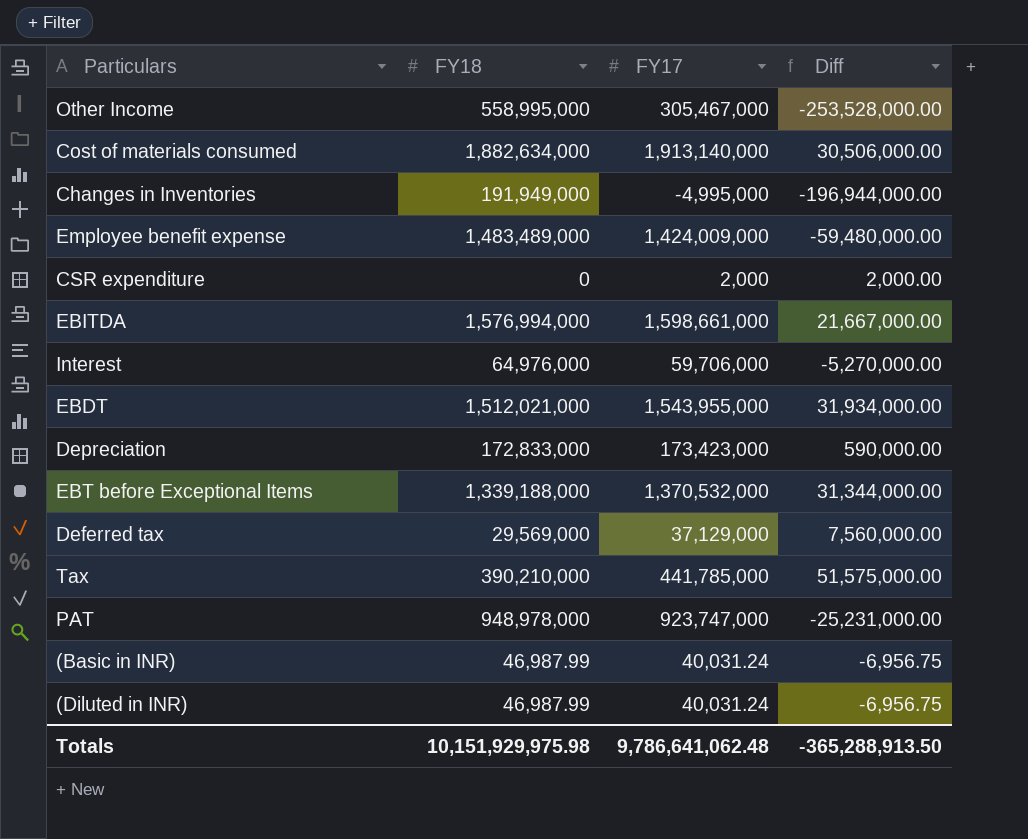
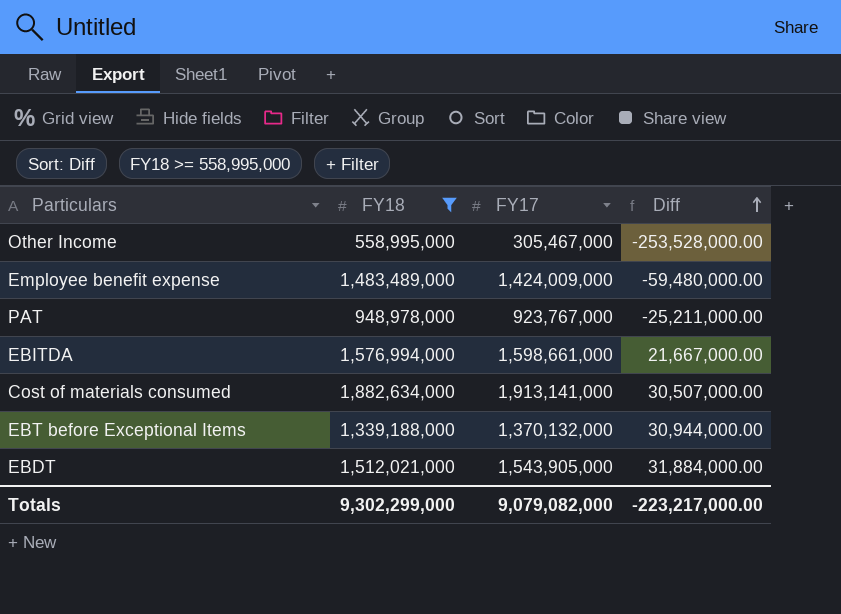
filter: none -> FY18 >= 558,995,000
row order: none -> Diff ascending
PAT | FY17: 923,747,000 -> 923,767,000
PAT | Diff: -25,231,000.00 -> -25,211,000.00
Cost of materials consumed | FY17: 1,913,140,000 -> 1,913,141,000
Cost of materials consumed | Diff: 30,506,000.00 -> 30,507,000.00
EBT before Exceptional Items | FY17: 1,370,532,000 -> 1,370,132,000
EBT before Exceptional Items | Diff: 31,344,000.00 -> 30,944,000.00
EBDT | FY17: 1,543,955,000 -> 1,543,905,000
EBDT | Diff: 31,934,000.00 -> 31,884,000.00
Totals | FY18: 10,151,929,975.98 -> 9,302,299,000
Totals | FY17: 9,786,641,062.48 -> 9,079,082,000
Totals | Diff: -365,288,913.50 -> -223,217,000.00

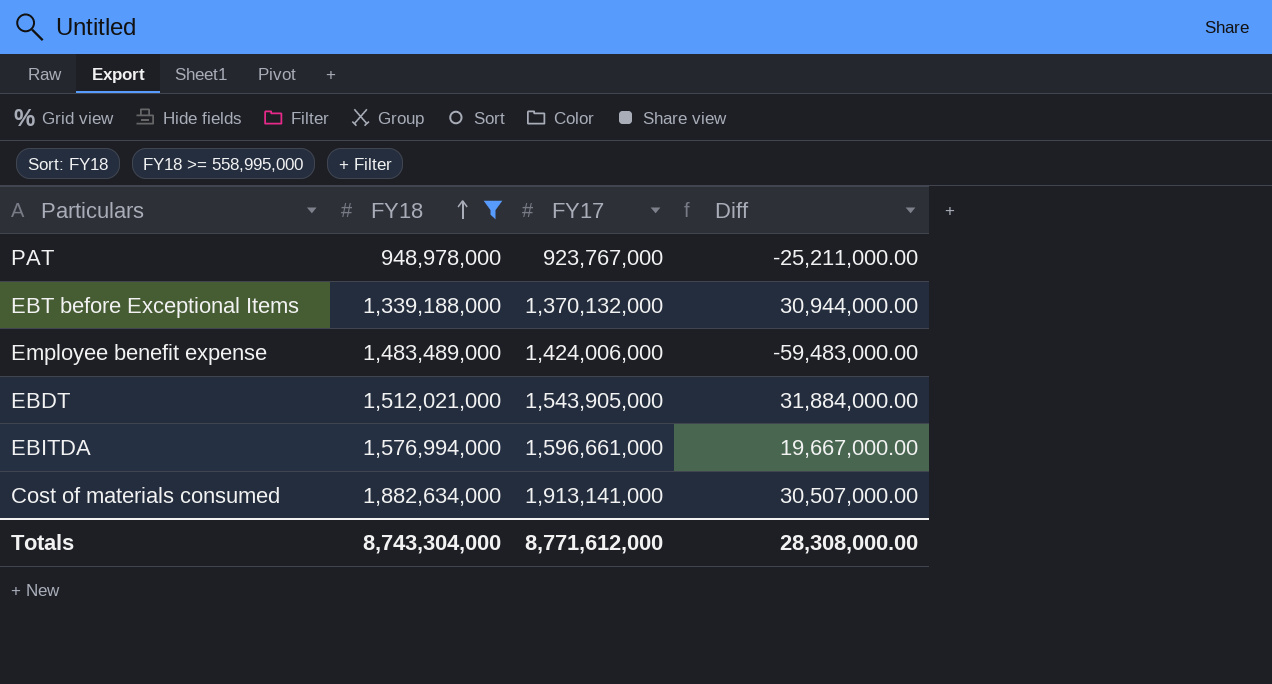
row order: Diff ascending -> FY18 ascending
row Other Income: 558,995,000 | 305,467,000 | -253,528,000.00 -> none
Employee benefit expense | FY17: 1,424,009,000 -> 1,424,006,000
Employee benefit expense | Diff: -59,480,000.00 -> -59,483,000.00
EBITDA | FY17: 1,598,661,000 -> 1,596,661,000
EBITDA | Diff: 21,667,000.00 -> 19,667,000.00
Totals | FY18: 9,302,299,000 -> 8,743,304,000
Totals | FY17: 9,079,082,000 -> 8,771,612,000
Totals | Diff: -223,217,000.00 -> 28,308,000.00

